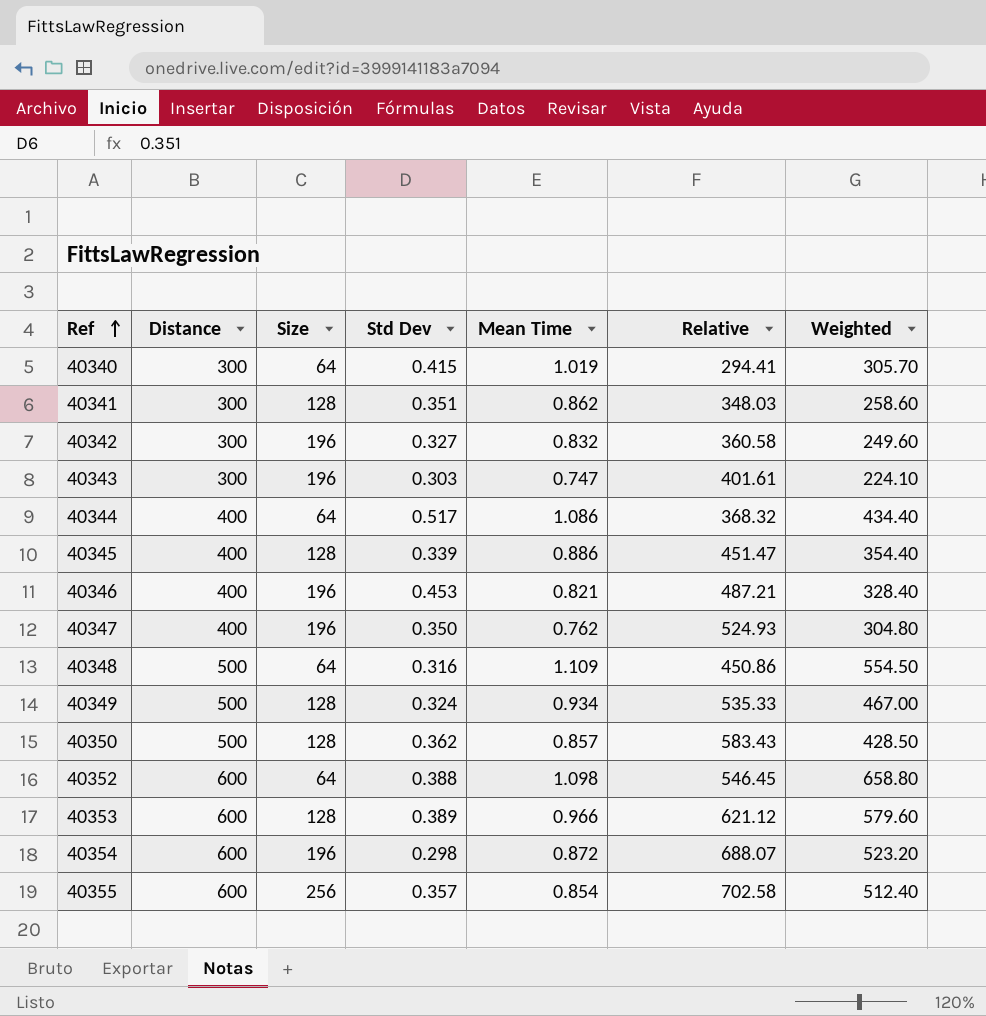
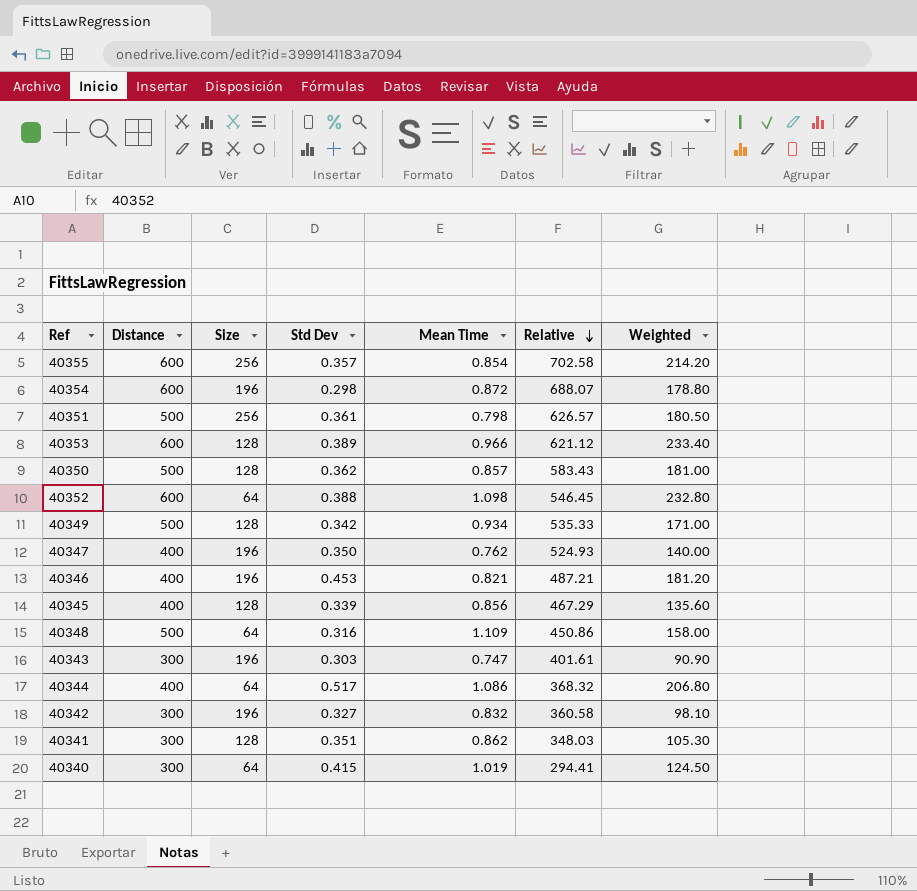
row order: Ref ascending -> Relative descending
column Weighted | formula: [Distance] * [Mean Time] -> [Distance] * [Std Dev]
row 40351: none -> 500 | 256 | 0.361 | 0.798 | 626.57 | 180.50
40349 | Std Dev: 0.324 -> 0.342
40345 | Mean Time: 0.886 -> 0.856
40345 | Relative: 451.47 -> 467.29

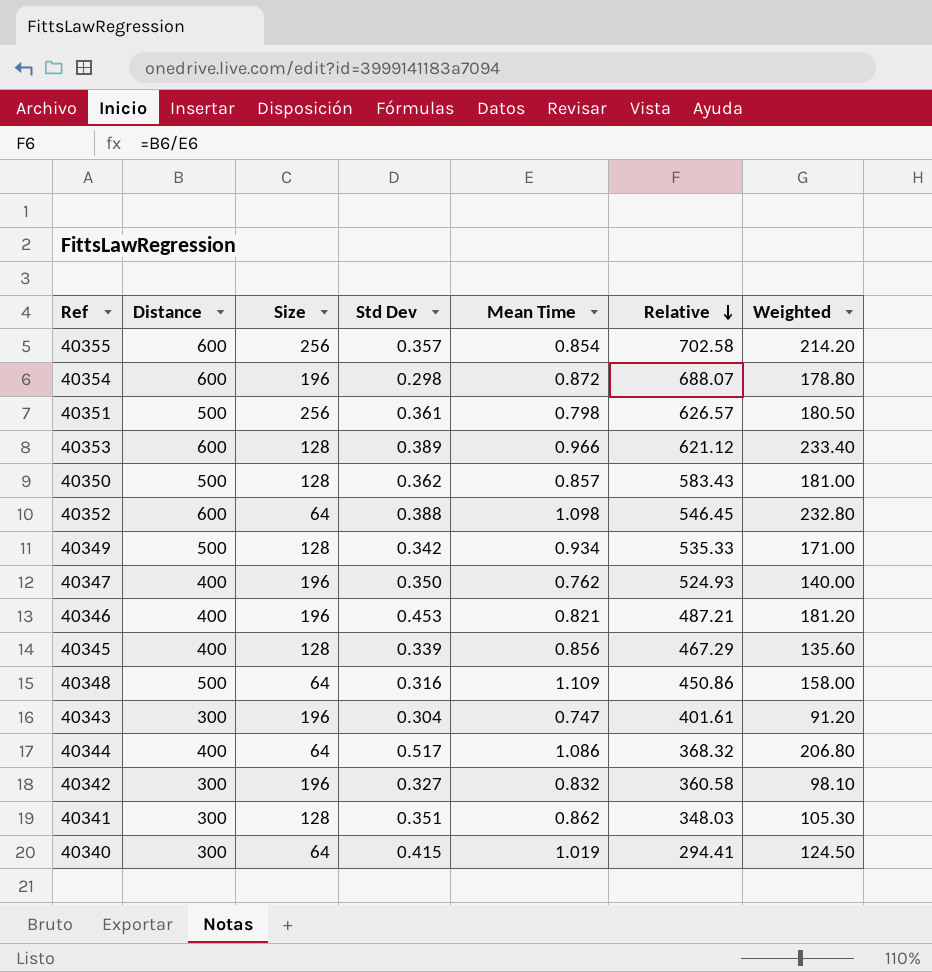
40343 | Std Dev: 0.303 -> 0.304
40343 | Weighted: 90.90 -> 91.20

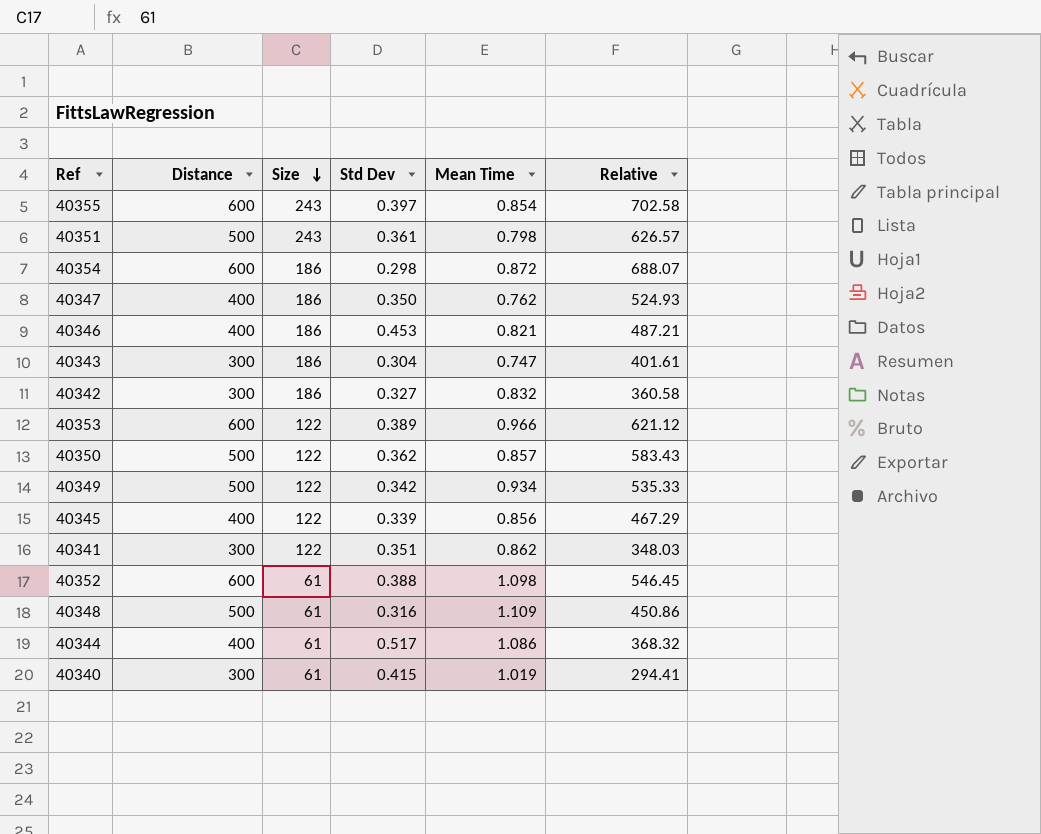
row order: Relative descending -> Size descending
column Weighted | formula: [Distance] * [Std Dev] -> none
40355 | Size: 256 -> 243
40355 | Std Dev: 0.357 -> 0.397
40351 | Size: 256 -> 243
40354 | Size: 196 -> 186
40347 | Size: 196 -> 186
40346 | Size: 196 -> 186
40343 | Size: 196 -> 186
40342 | Size: 196 -> 186
40353 | Size: 128 -> 122
40350 | Size: 128 -> 122
40349 | Size: 128 -> 122
40345 | Size: 128 -> 122
40341 | Size: 128 -> 122
40352 | Size: 64 -> 61
40348 | Size: 64 -> 61
40344 | Size: 64 -> 61
40340 | Size: 64 -> 61

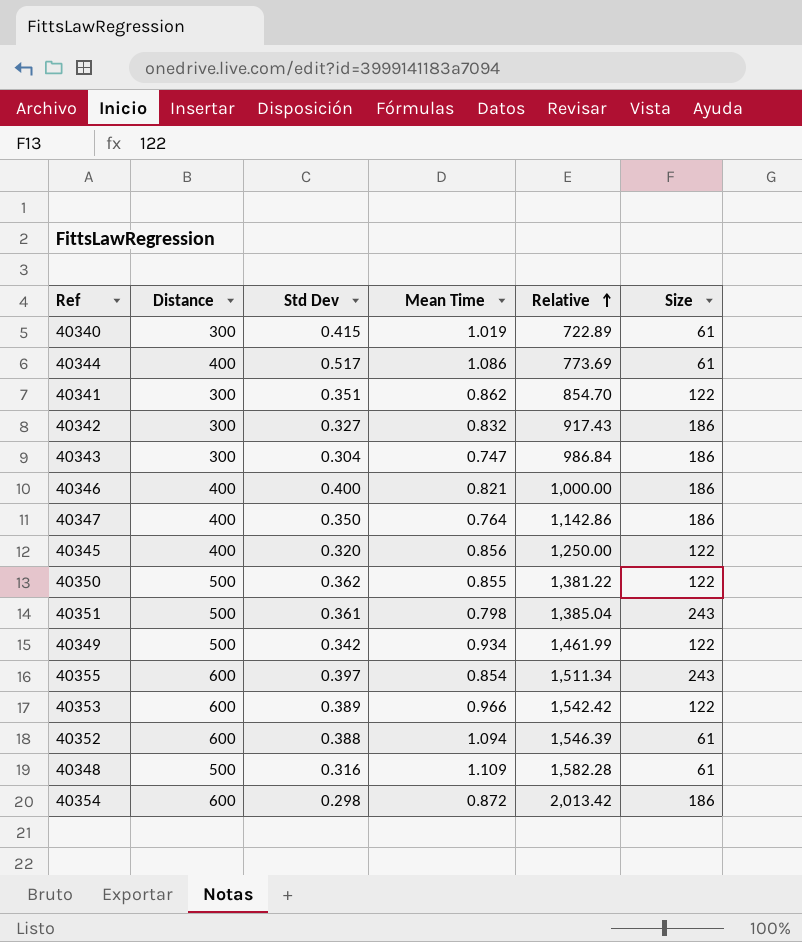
row order: Size descending -> Relative ascending
column Relative | formula: [Distance] / [Mean Time] -> [Distance] / [Std Dev]
column Size | position: 3 -> 6
40346 | Std Dev: 0.453 -> 0.400
40347 | Mean Time: 0.762 -> 0.764
40345 | Std Dev: 0.339 -> 0.320
40350 | Mean Time: 0.857 -> 0.855
40352 | Mean Time: 1.098 -> 1.094

